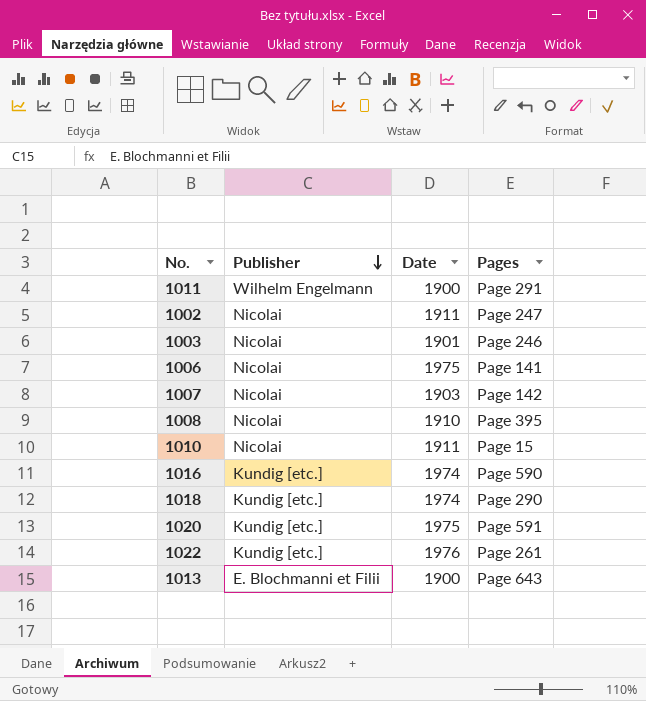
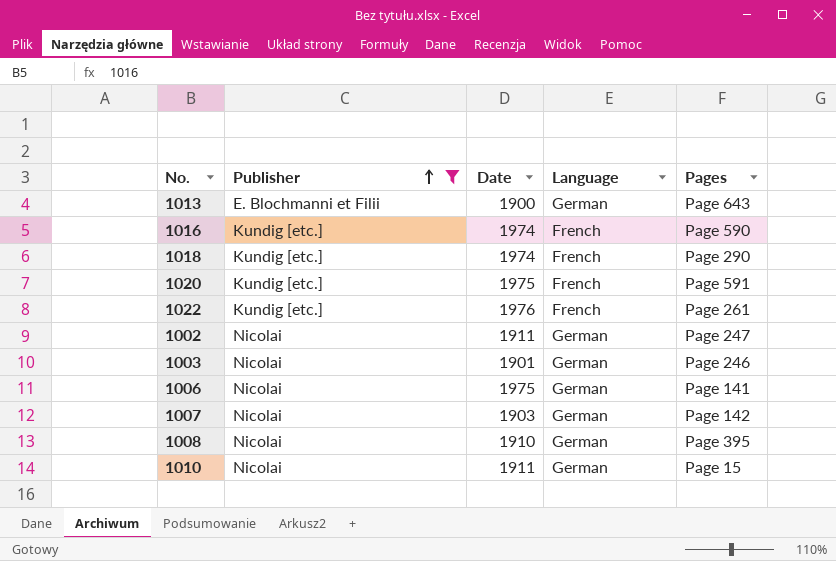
filter: none -> Publisher != Wilhelm Engelmann
row order: Publisher descending -> Publisher ascending
column Language | position: none -> 4

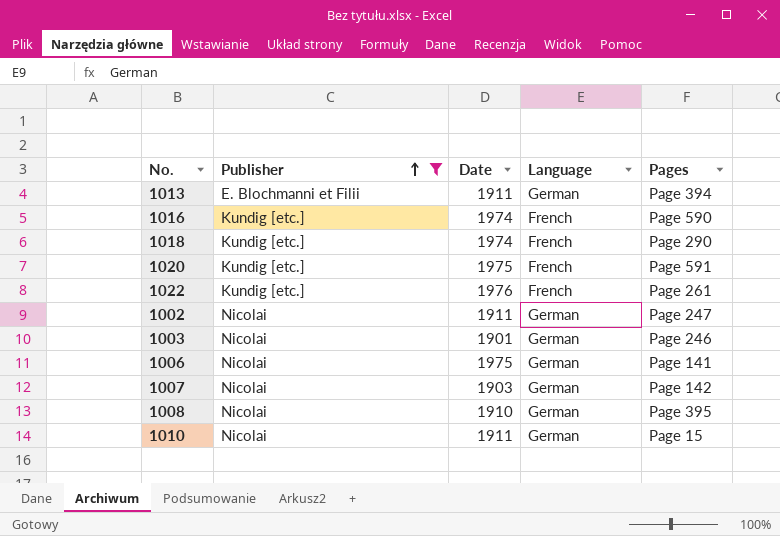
1013 | Date: 1900 -> 1911
1013 | Pages: Page 643 -> Page 394

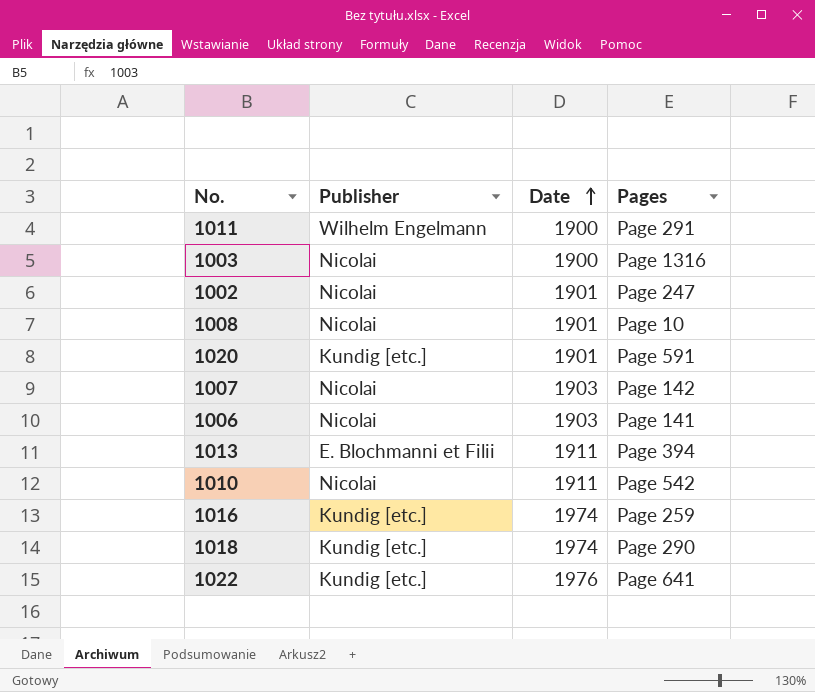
filter: Publisher != Wilhelm Engelmann -> none
row order: Publisher ascending -> Date ascending
column Language | position: 4 -> none
1003 | Date: 1901 -> 1900
1003 | Pages: Page 246 -> Page 1316
1002 | Date: 1911 -> 1901
1008 | Date: 1910 -> 1901
1008 | Pages: Page 395 -> Page 10
1020 | Date: 1975 -> 1901
1006 | Date: 1975 -> 1903
1010 | Pages: Page 15 -> Page 542
1016 | Pages: Page 590 -> Page 259
1022 | Pages: Page 261 -> Page 641

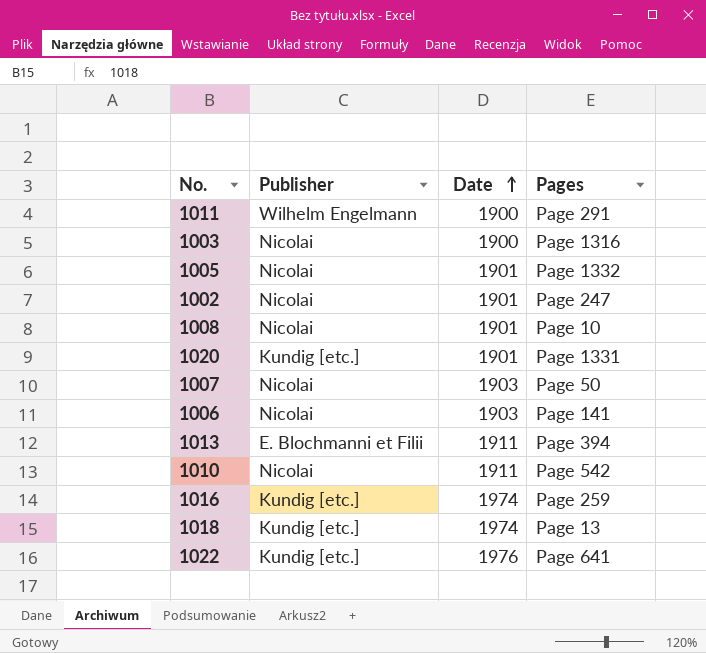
row 1005: none -> Nicolai | 1901 | Page 1332
1020 | Pages: Page 591 -> Page 1331
1007 | Pages: Page 142 -> Page 50
1018 | Pages: Page 290 -> Page 13

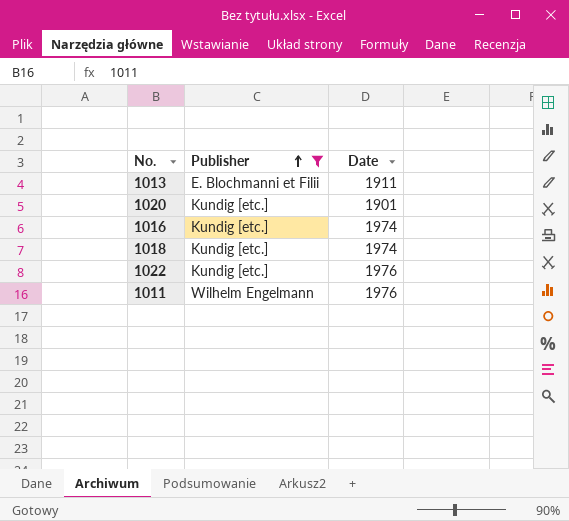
filter: none -> Publisher != Nicolai
row order: Date ascending -> Publisher ascending
column Pages | position: 4 -> none
1011 | Date: 1900 -> 1976

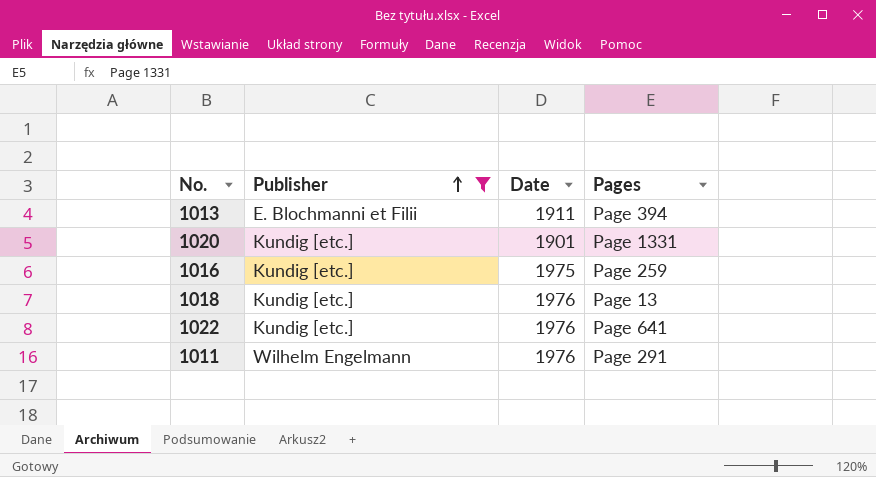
column Pages | position: none -> 4
1016 | Date: 1974 -> 1975
1018 | Date: 1974 -> 1976

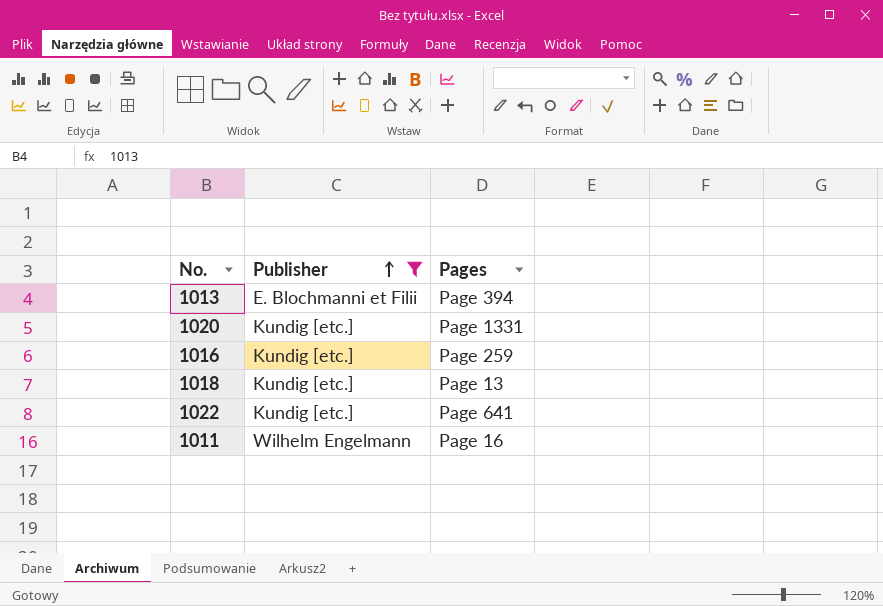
column Date | position: 3 -> none
1011 | Pages: Page 291 -> Page 16

